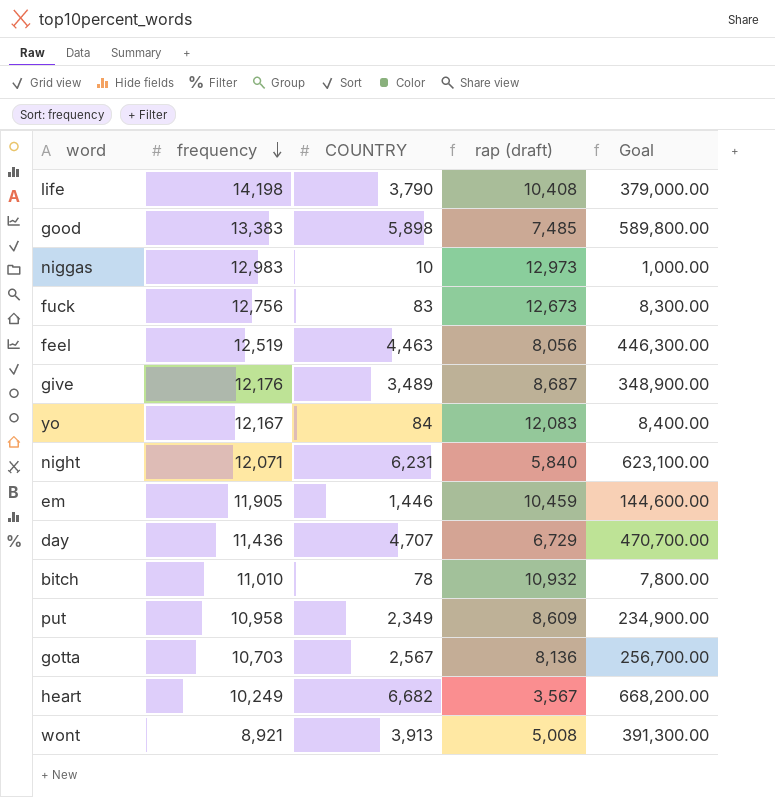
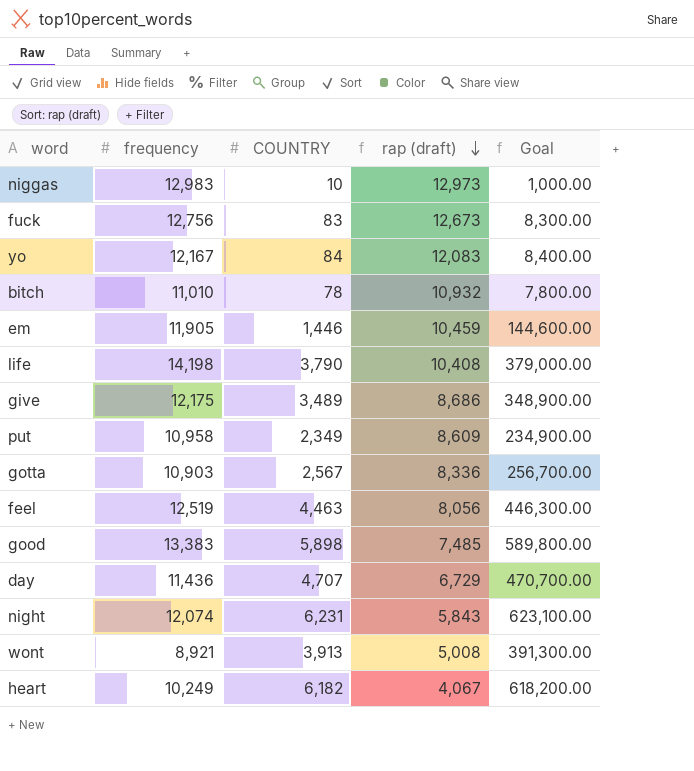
row order: frequency descending -> rap (draft) descending
give | frequency: 12,176 -> 12,175
give | rap (draft): 8,687 -> 8,686
gotta | frequency: 10,703 -> 10,903
gotta | rap (draft): 8,136 -> 8,336
night | frequency: 12,071 -> 12,074
night | rap (draft): 5,840 -> 5,843
heart | COUNTRY: 6,682 -> 6,182
heart | rap (draft): 3,567 -> 4,067
heart | Goal: 668,200.00 -> 618,200.00

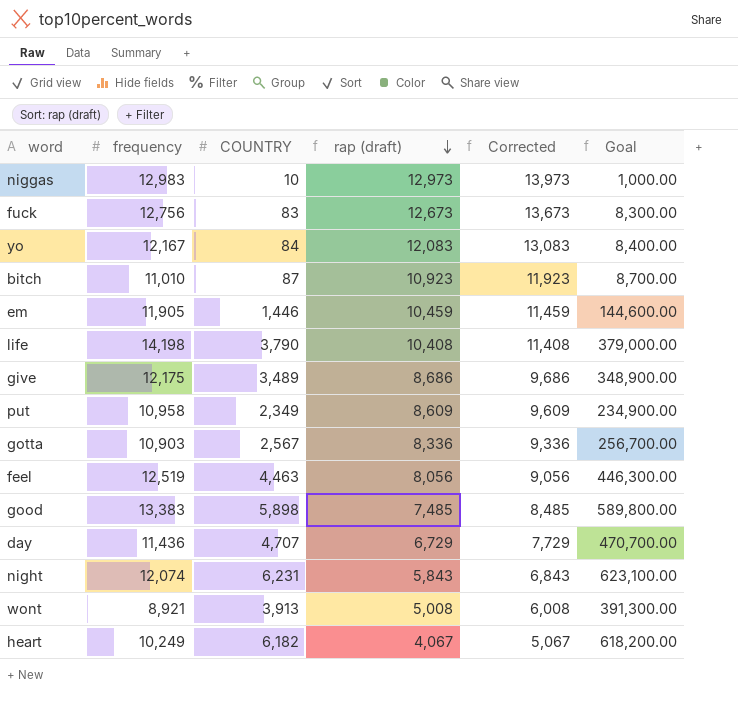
column Corrected | formula: none -> [rap (draft)] + 1000
bitch | COUNTRY: 78 -> 87
bitch | rap (draft): 10,932 -> 10,923
bitch | Goal: 7,800.00 -> 8,700.00

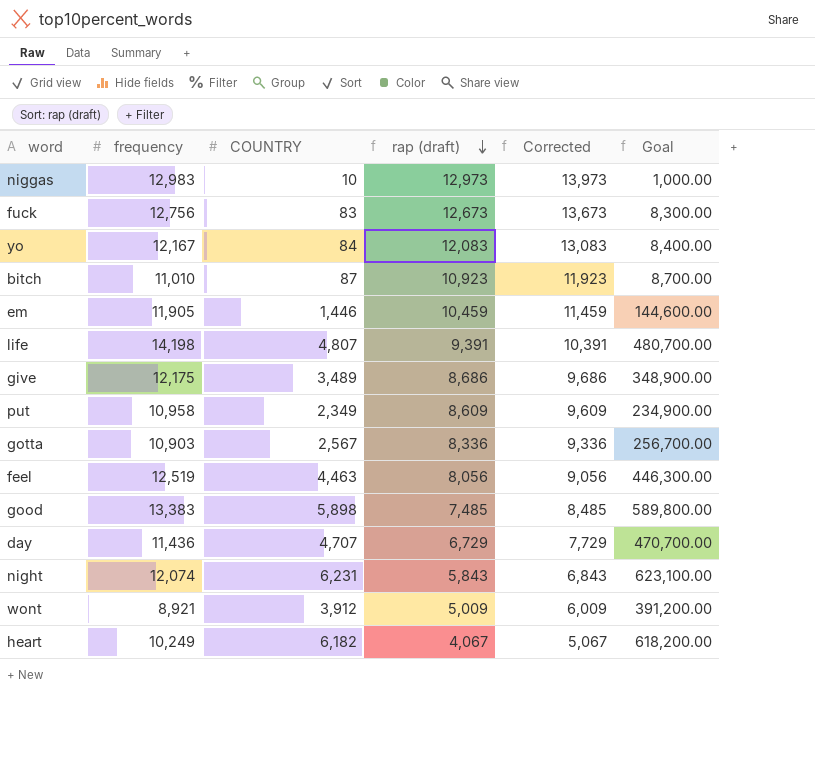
life | COUNTRY: 3,790 -> 4,807
life | rap (draft): 10,408 -> 9,391
life | Corrected: 11,408 -> 10,391
life | Goal: 379,000.00 -> 480,700.00
wont | COUNTRY: 3,913 -> 3,912
wont | rap (draft): 5,008 -> 5,009
wont | Corrected: 6,008 -> 6,009
wont | Goal: 391,300.00 -> 391,200.00

